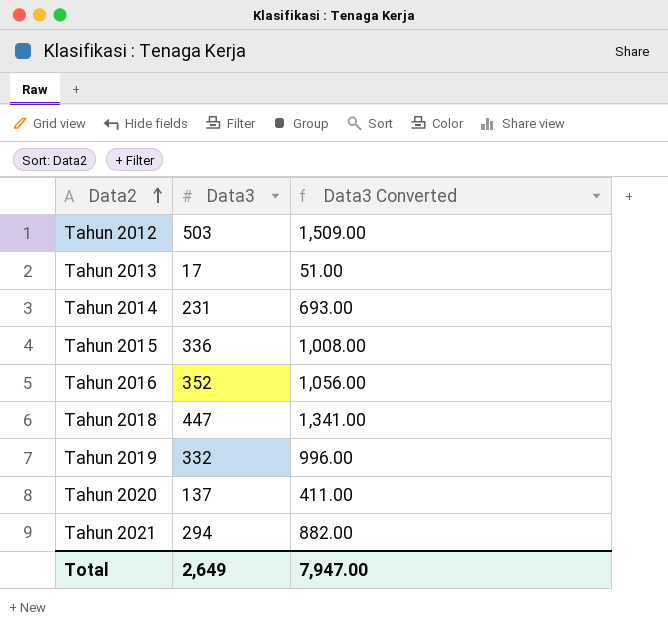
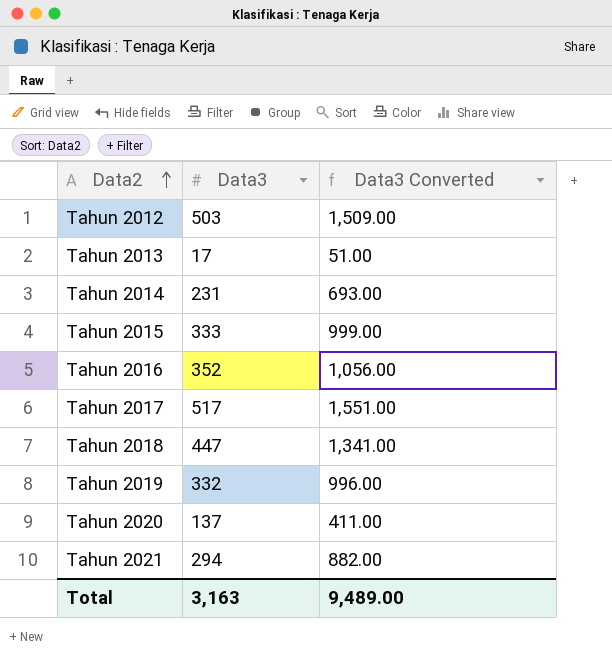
Tahun 2015 | Data3: 336 -> 333
Tahun 2015 | Data3 Converted: 1,008.00 -> 999.00
row Tahun 2017: none -> 517 | 1,551.00
Total | Data3: 2,649 -> 3,163
Total | Data3 Converted: 7,947.00 -> 9,489.00

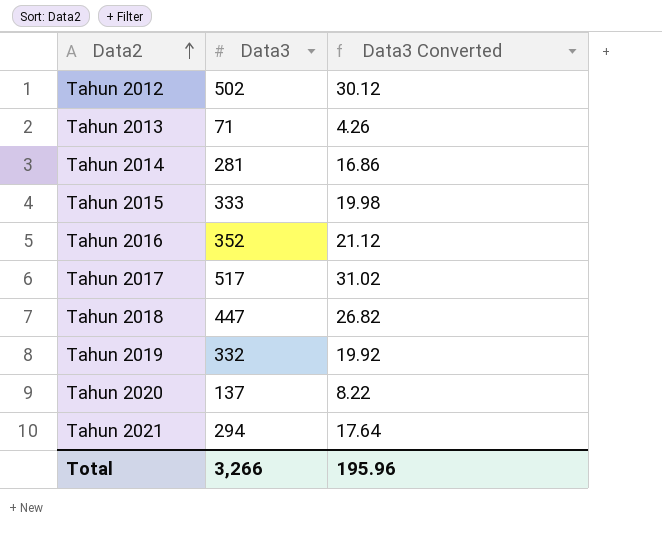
column Data3 Converted | formula: [Data3] * 3 -> [Data3] * 0.06
Tahun 2012 | Data3: 503 -> 502
Tahun 2013 | Data3: 17 -> 71
Tahun 2014 | Data3: 231 -> 281
Total | Data3: 3,163 -> 3,266
Total | Data3 Converted: 9,489.00 -> 195.96

